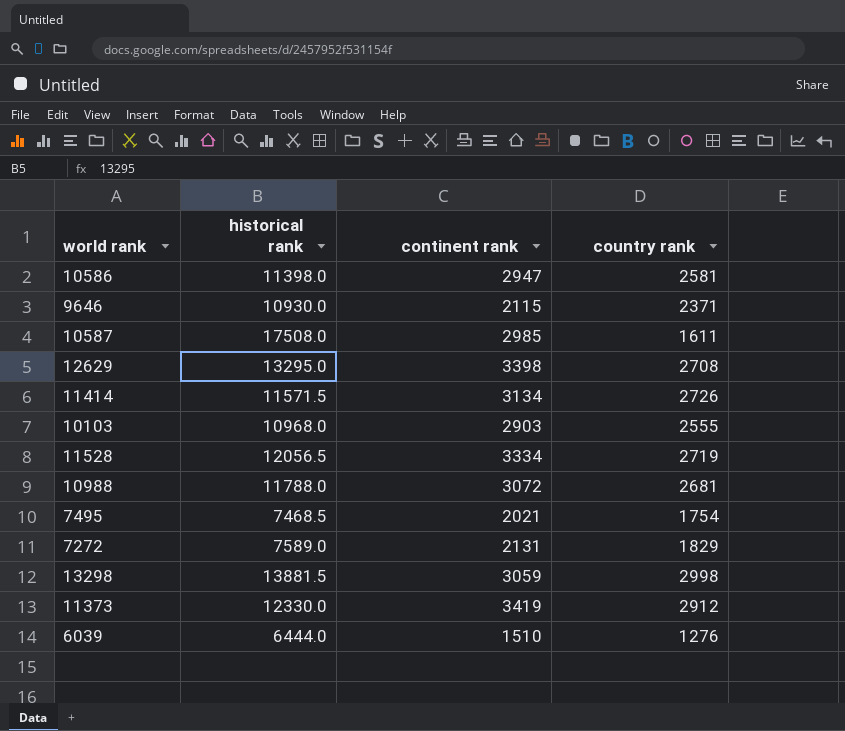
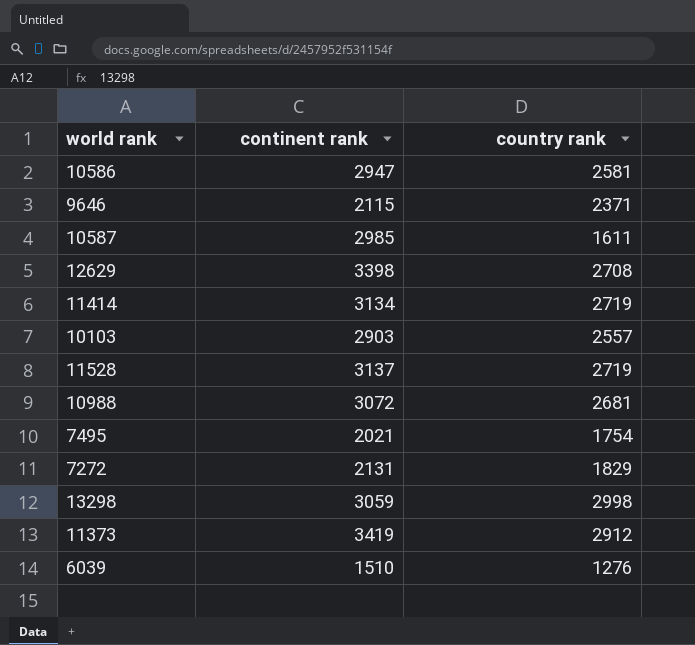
column historical rank | position: 2 -> none
11414 | country rank: 2726 -> 2719
10103 | country rank: 2555 -> 2557
11528 | continent rank: 3334 -> 3137

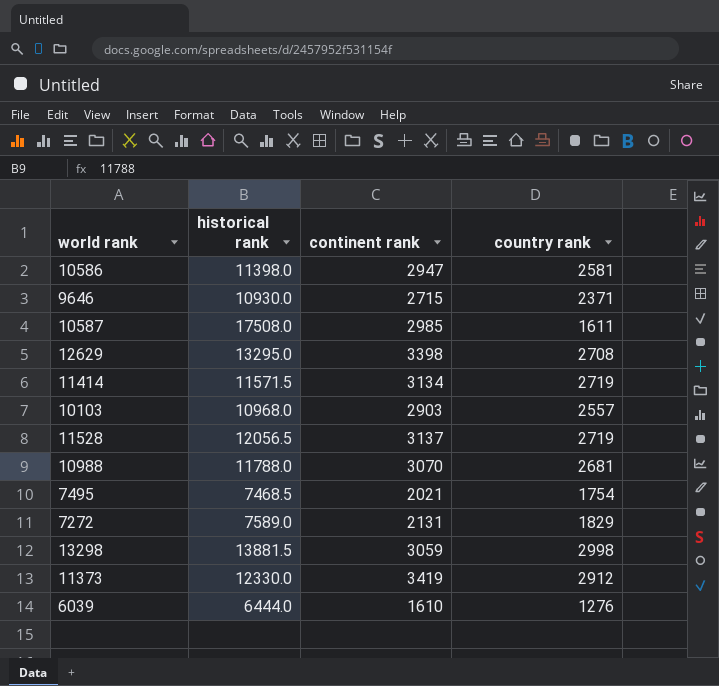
column historical rank | position: none -> 2
9646 | continent rank: 2115 -> 2715
10988 | continent rank: 3072 -> 3070
6039 | continent rank: 1510 -> 1610

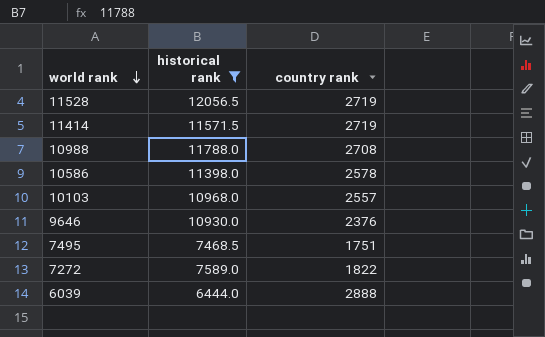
filter: none -> historical rank <= 12056.5
row order: none -> world rank descending
column continent rank | position: 3 -> none
10988 | country rank: 2681 -> 2708
10586 | country rank: 2581 -> 2578
9646 | country rank: 2371 -> 2376
7495 | country rank: 1754 -> 1751
7272 | country rank: 1829 -> 1822
6039 | country rank: 1276 -> 2888

